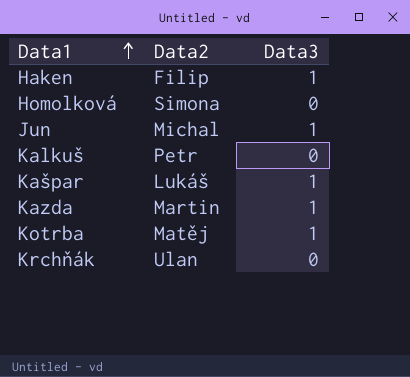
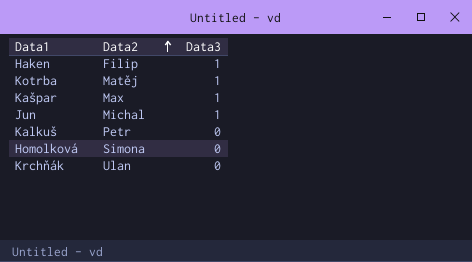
row order: Data1 ascending -> Data2 ascending
row Kazda: Martin | 1 -> none
Kašpar | Data2: Lukáš -> Max

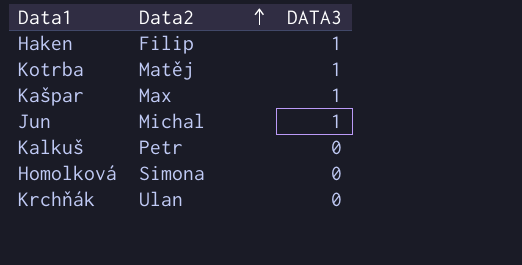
column name: Data3 -> DATA3

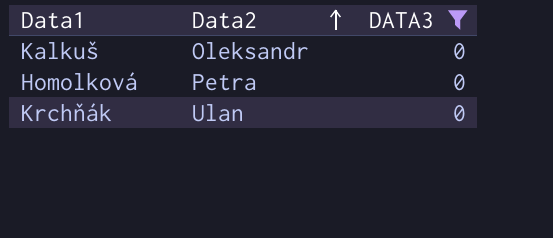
filter: none -> DATA3 = 0
Kalkuš | Data2: Petr -> Oleksandr
Homolková | Data2: Simona -> Petra

